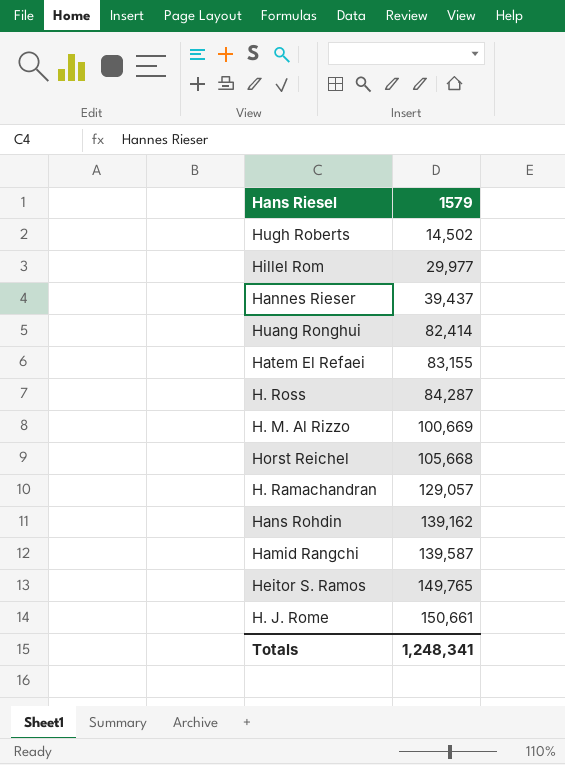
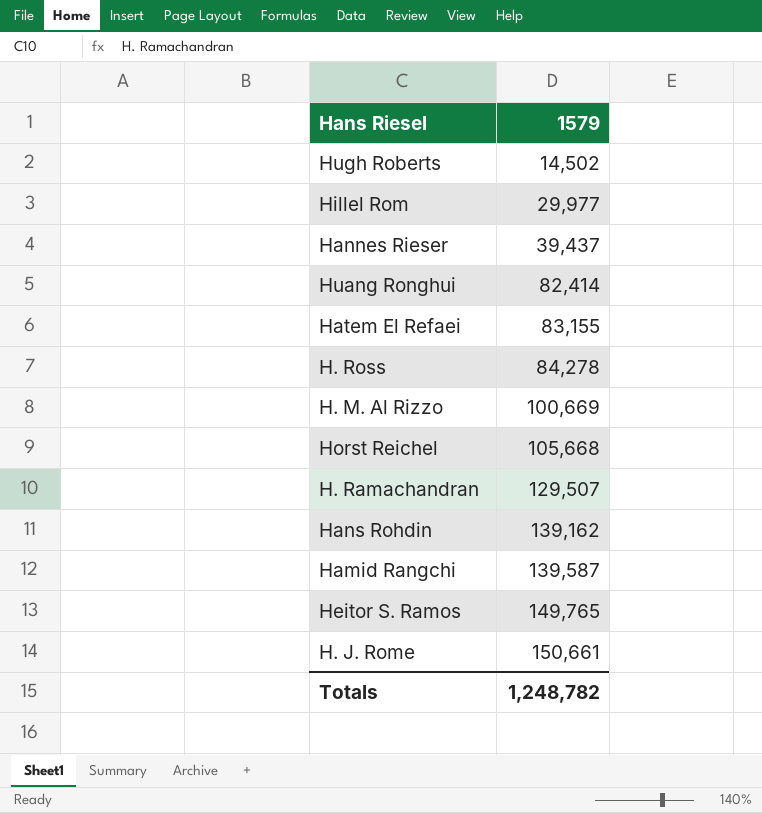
H. Ross | 1579: 84,287 -> 84,278
H. Ramachandran | 1579: 129,057 -> 129,507
Totals | 1579: 1,248,341 -> 1,248,782

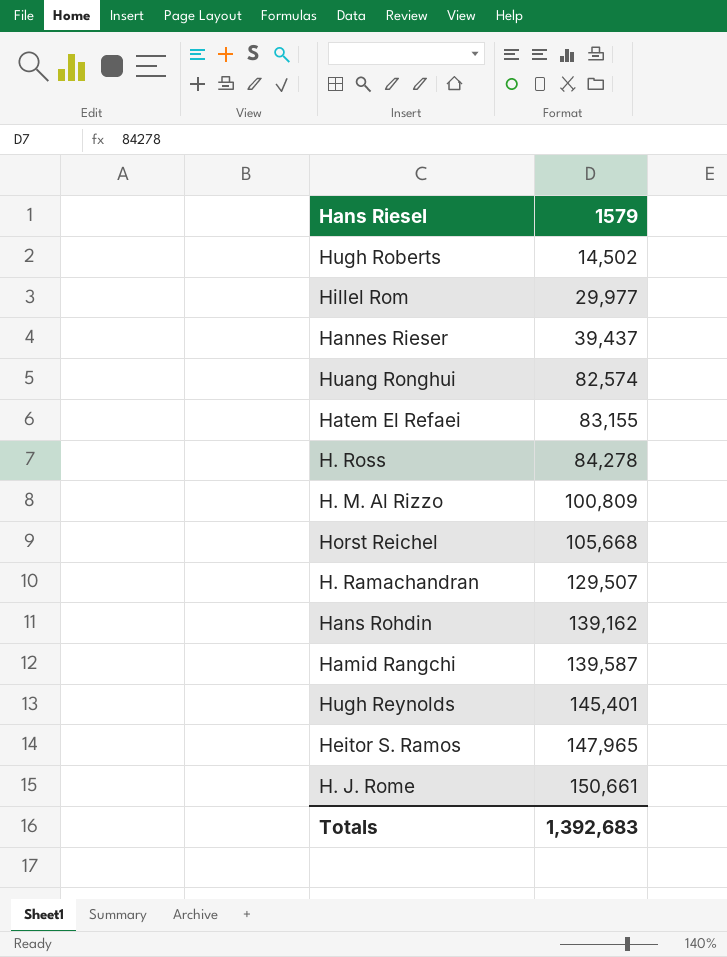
Huang Ronghui | 1579: 82,414 -> 82,574
H. M. Al Rizzo | 1579: 100,669 -> 100,809
row Hugh Reynolds: none -> 145,401
Heitor S. Ramos | 1579: 149,765 -> 147,965
Totals | 1579: 1,248,782 -> 1,392,683

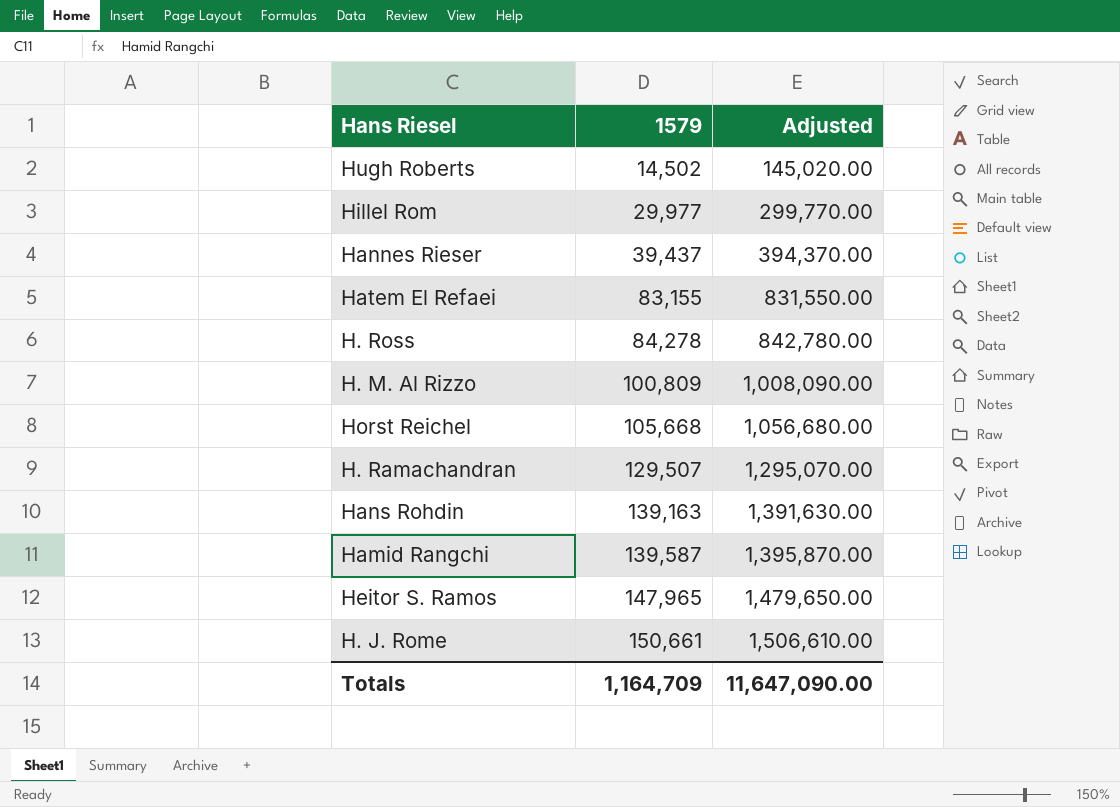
column Adjusted | formula: none -> [1579] * 10
row Huang Ronghui: 82,574 -> none
row Hugh Reynolds: 145,401 -> none
Hans Rohdin | 1579: 139,162 -> 139,163
Totals | 1579: 1,392,683 -> 1,164,709

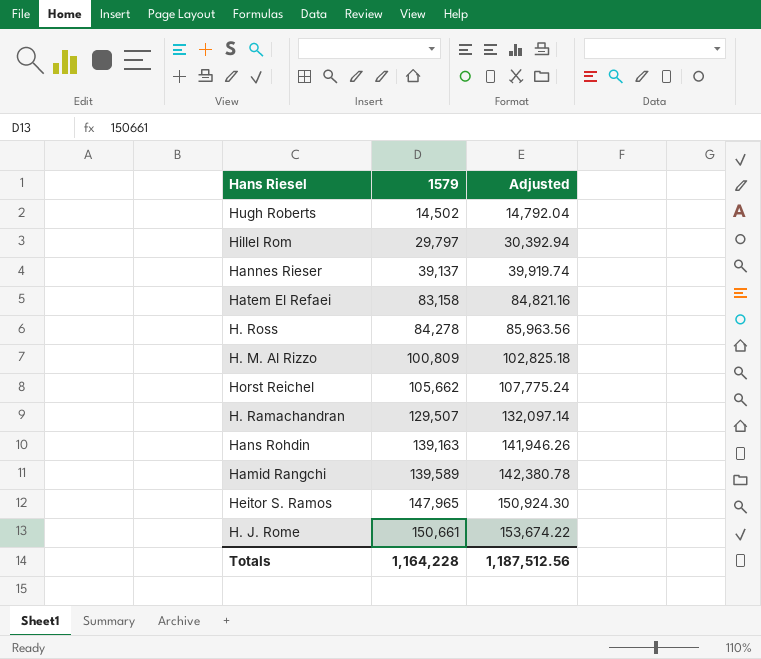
column Adjusted | formula: [1579] * 10 -> [1579] * 1.02
Hillel Rom | 1579: 29,977 -> 29,797
Hannes Rieser | 1579: 39,437 -> 39,137
Hatem El Refaei | 1579: 83,155 -> 83,158
Horst Reichel | 1579: 105,668 -> 105,662
Hamid Rangchi | 1579: 139,587 -> 139,589
Totals | 1579: 1,164,709 -> 1,164,228
Totals | Adjusted: 11,647,090.00 -> 1,187,512.56

